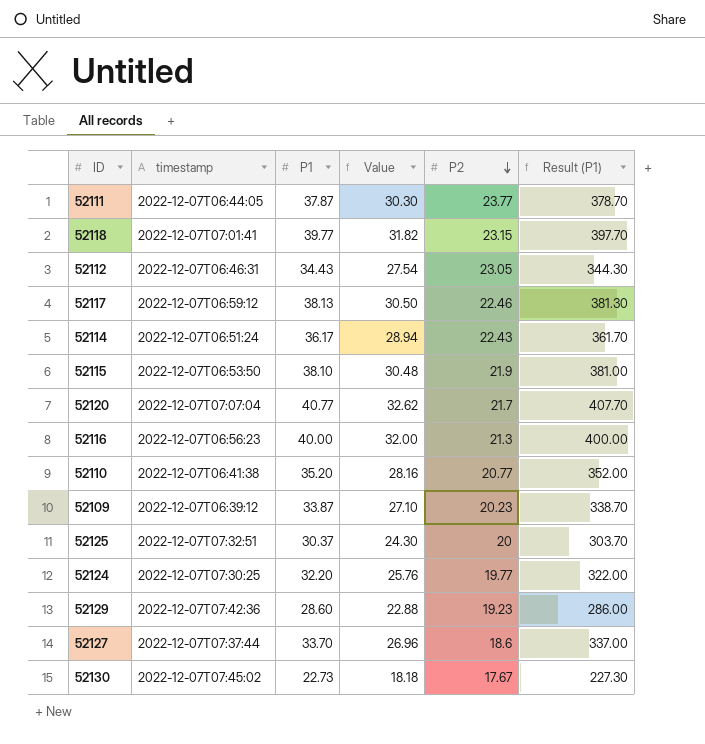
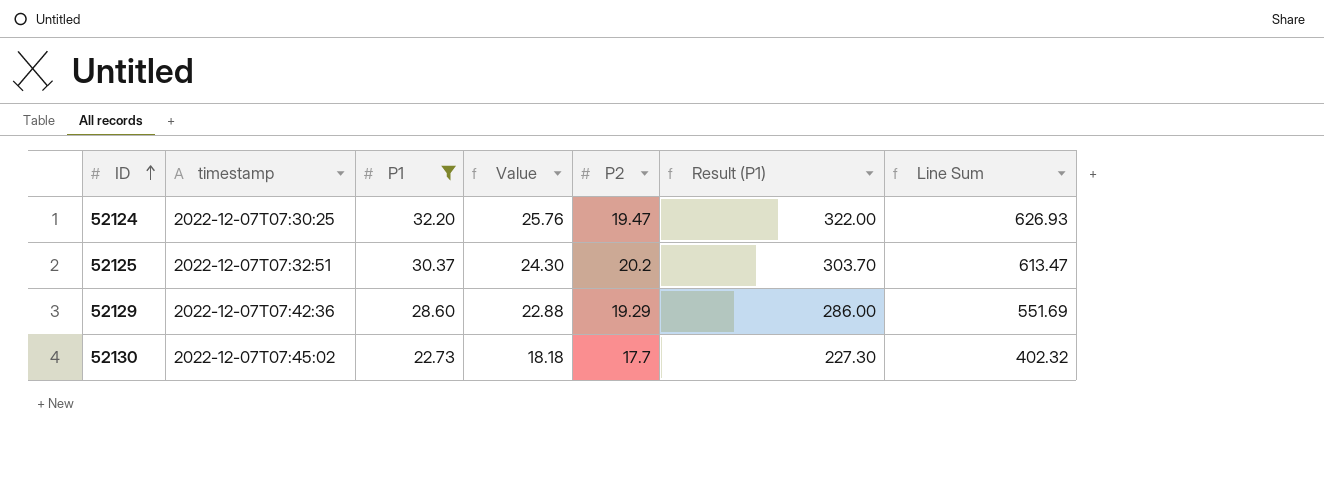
filter: none -> P1 <= 32.20
row order: P2 descending -> ID ascending
column Line Sum | formula: none -> [P1] * [P2]
52124 | P2: 19.77 -> 19.47
52125 | P2: 20 -> 20.2
52129 | P2: 19.23 -> 19.29
52130 | P2: 17.67 -> 17.7

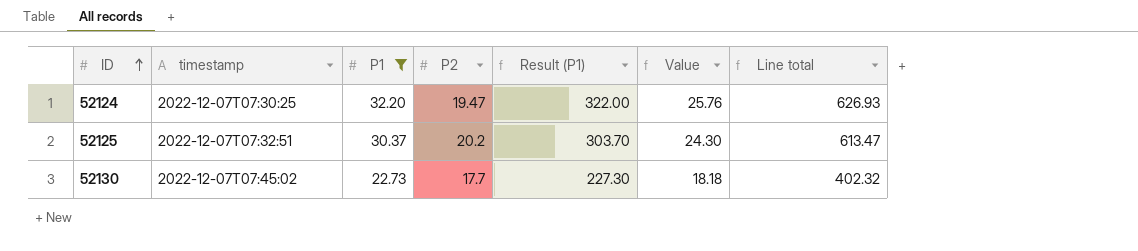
column Value | position: 4 -> 6
column name: Line Sum -> Line total
row 52129: 2022-12-07T07:42:36 | 28.60 | 22.88 | 19.29 | 286.00 | 551.69 -> none

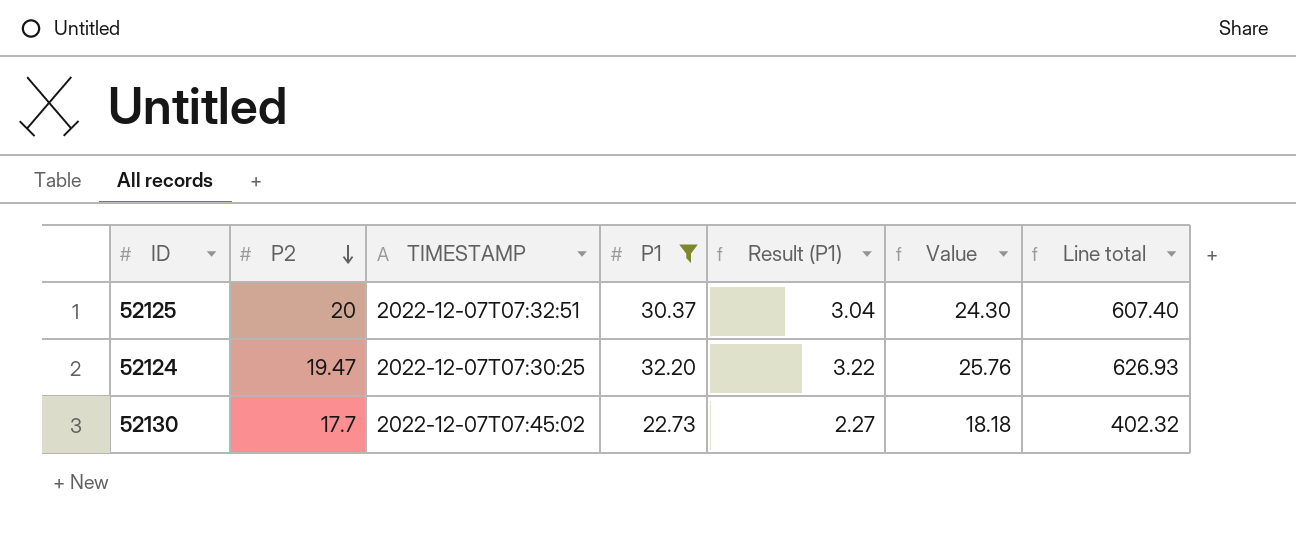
row order: ID ascending -> P2 descending
column P2 | position: 4 -> 2
column name: timestamp -> TIMESTAMP
column Result (P1) | formula: [P1] * 10 -> [P1] * 0.1
52125 | P2: 20.2 -> 20
52125 | Line total: 613.47 -> 607.40

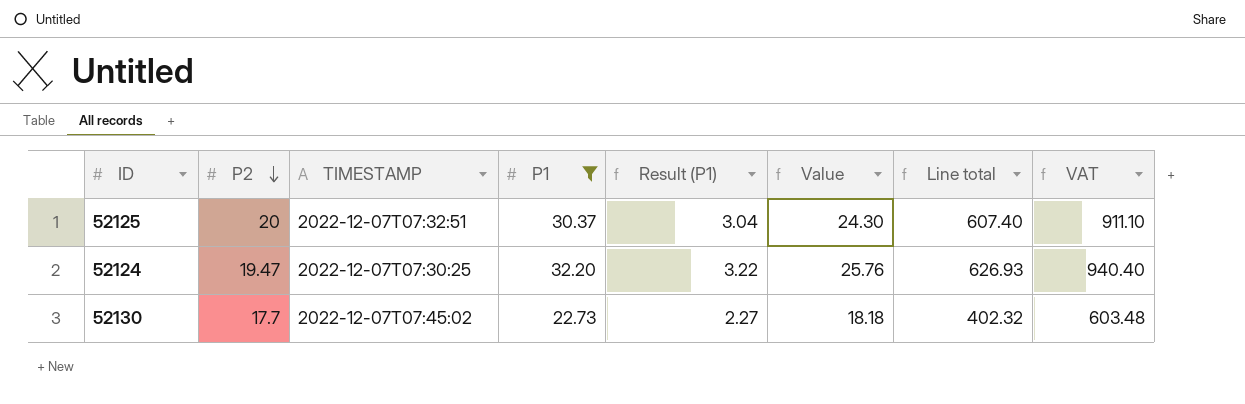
column VAT | formula: none -> [Line total] * 1.5

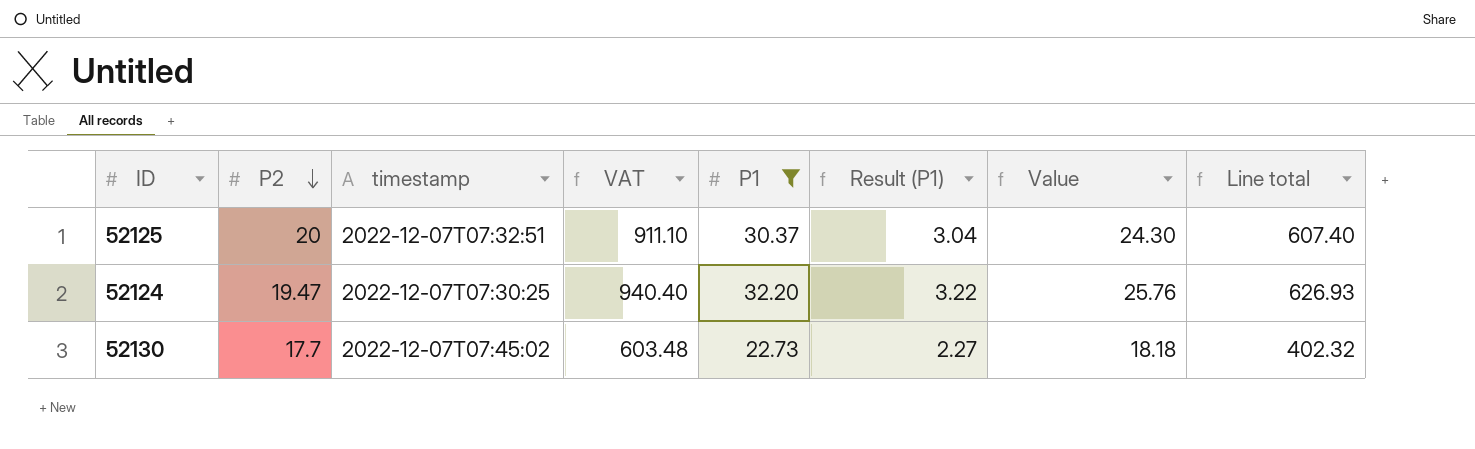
column name: TIMESTAMP -> timestamp
column VAT | position: 8 -> 4

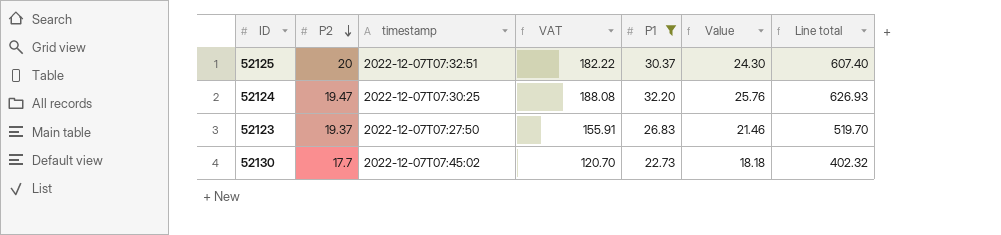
column Result (P1) | formula: [P1] * 0.1 -> none
column VAT | formula: [Line total] * 1.5 -> [Line total] * 0.3
row 52123: none -> 19.37 | 2022-12-07T07:27:50 | 155.91 | 26.83 | 21.46 | 519.70

